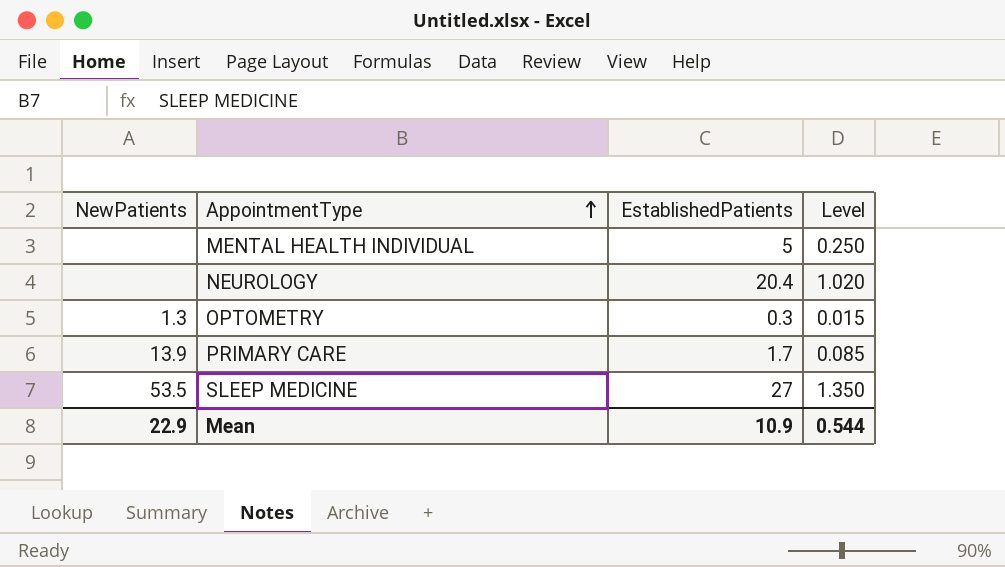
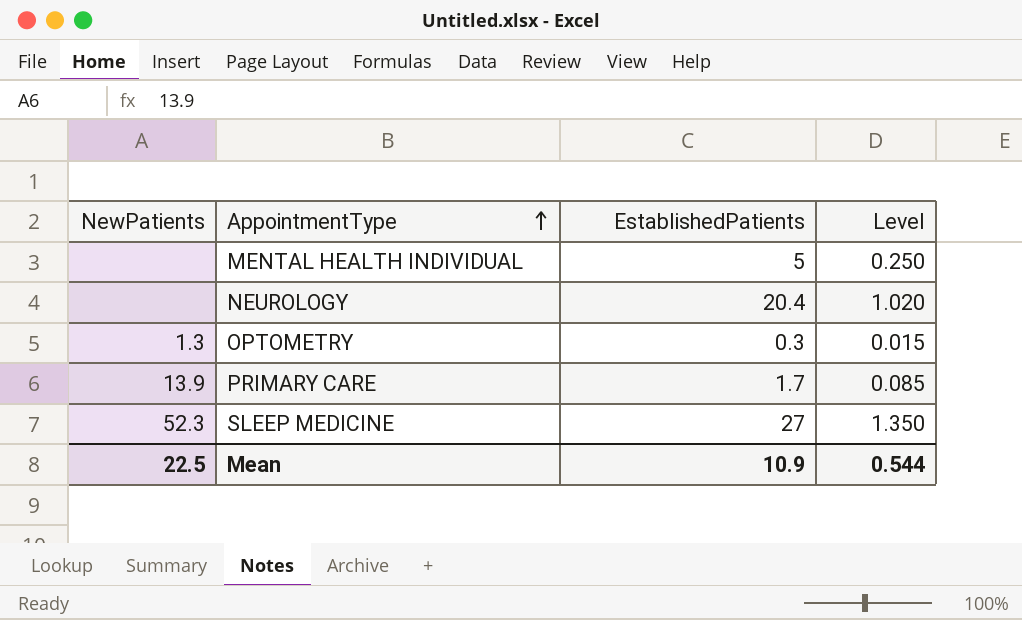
SLEEP MEDICINE | NewPatients: 53.5 -> 52.3
Mean | NewPatients: 22.9 -> 22.5

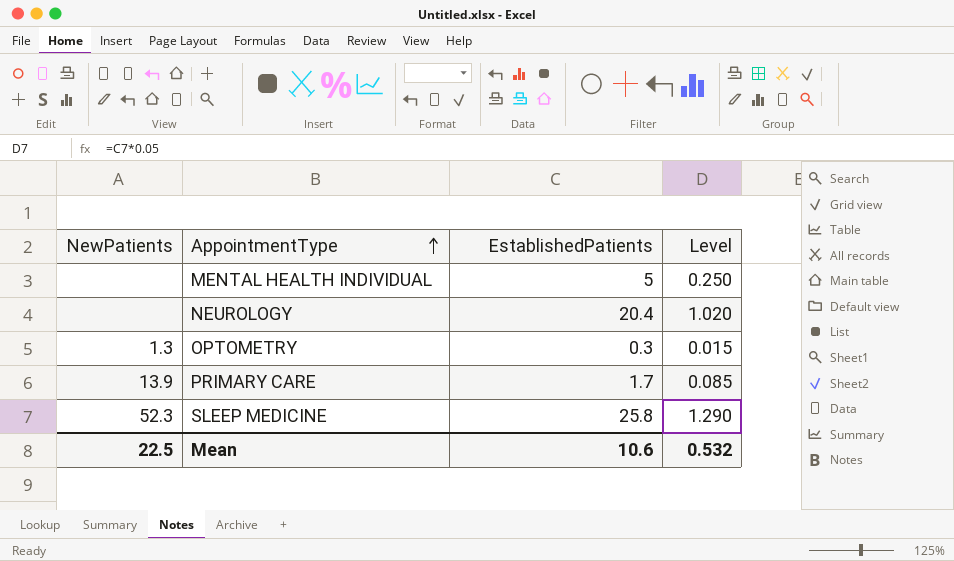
SLEEP MEDICINE | EstablishedPatients: 27 -> 25.8
SLEEP MEDICINE | Level: 1.350 -> 1.290
Mean | EstablishedPatients: 10.9 -> 10.6
Mean | Level: 0.544 -> 0.532

